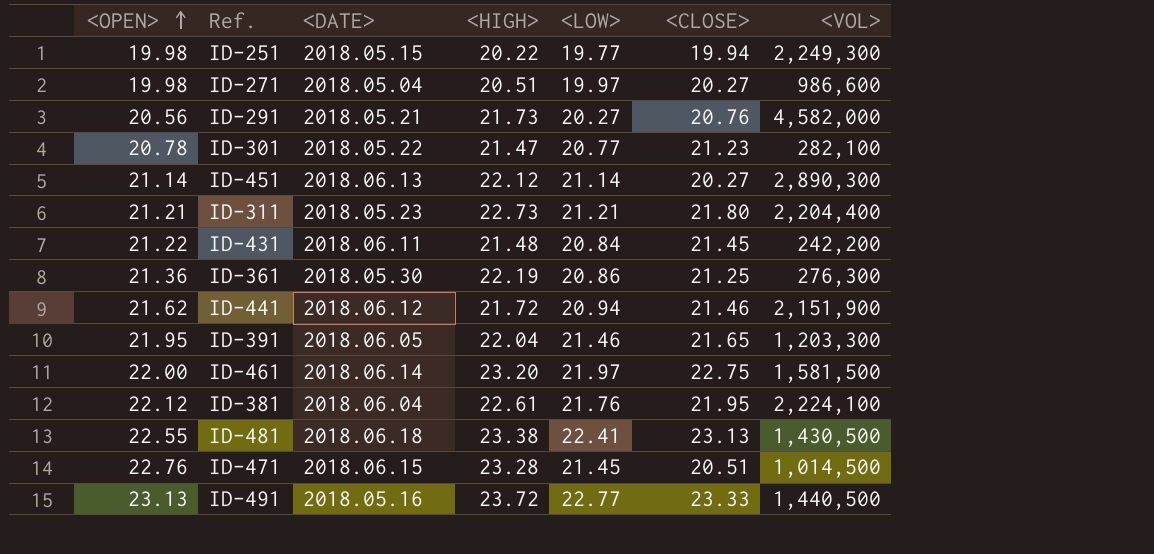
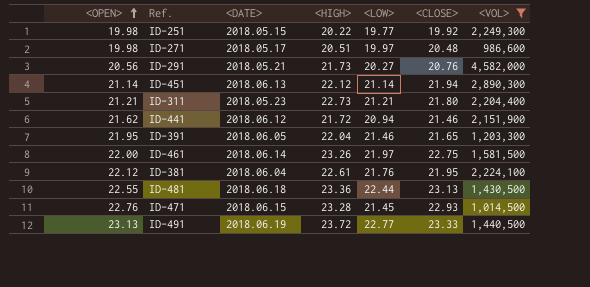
filter: none -> <VOL> >= 986,600
ID-251 | <CLOSE>: 19.94 -> 19.92
ID-271 | <DATE>: 2018.05.04 -> 2018.05.17
ID-271 | <CLOSE>: 20.27 -> 20.48
ID-451 | <CLOSE>: 20.27 -> 21.94
ID-461 | <HIGH>: 23.20 -> 23.26
ID-481 | <HIGH>: 23.38 -> 23.36
ID-481 | <LOW>: 22.41 -> 22.44
ID-471 | <CLOSE>: 20.51 -> 22.93
ID-491 | <DATE>: 2018.05.16 -> 2018.06.19

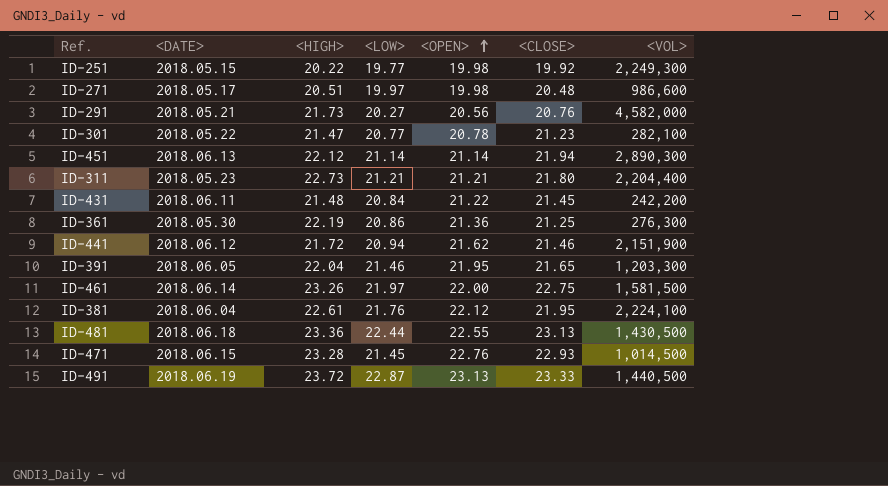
filter: <VOL> >= 986,600 -> none
column <OPEN> | position: 1 -> 5
ID-491 | <LOW>: 22.77 -> 22.87

